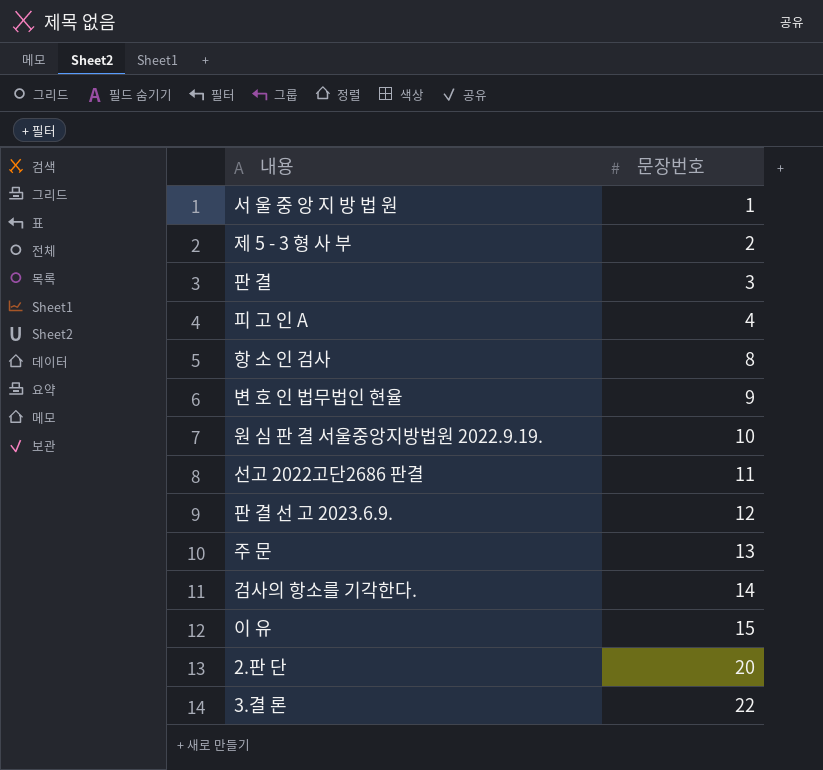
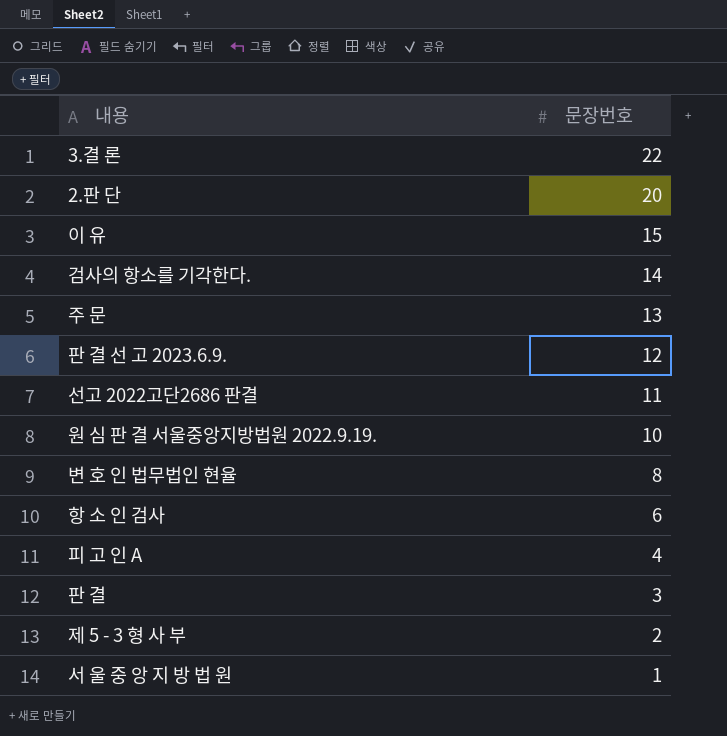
row order: 문장번호 ascending -> 문장번호 descending
변 호 인 법무법인 현율 | 문장번호: 9 -> 8
항 소 인 검사 | 문장번호: 8 -> 6

